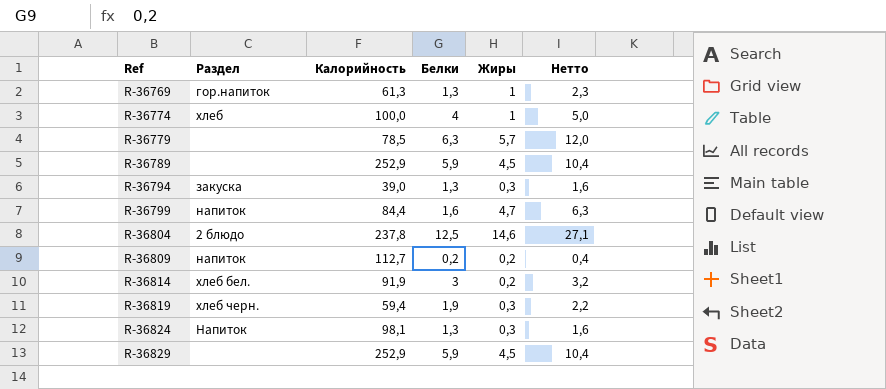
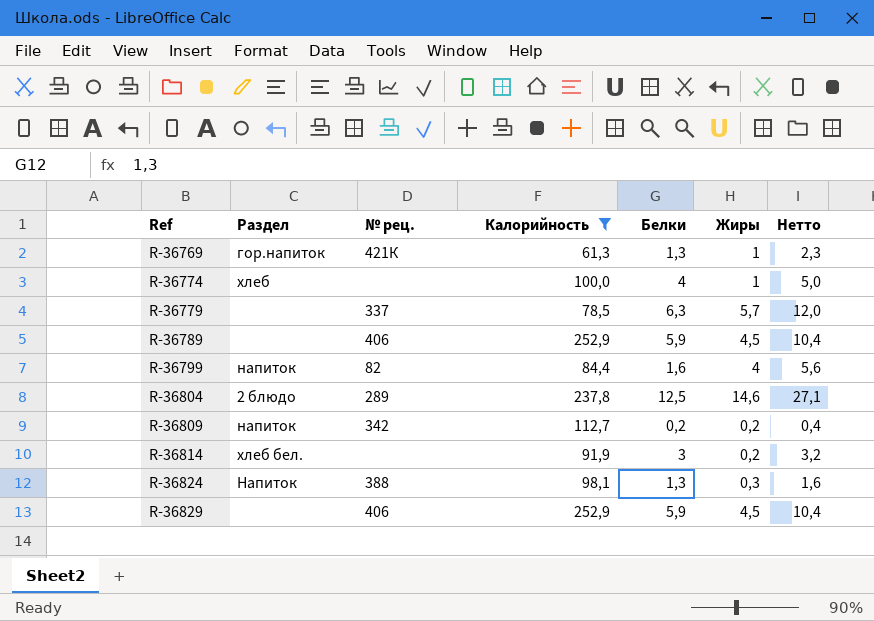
filter: none -> Калорийность >= 61,3
column № рец. | position: none -> 3
R-36799 | Жиры: 4,7 -> 4
R-36799 | Нетто: 6,3 -> 5,6

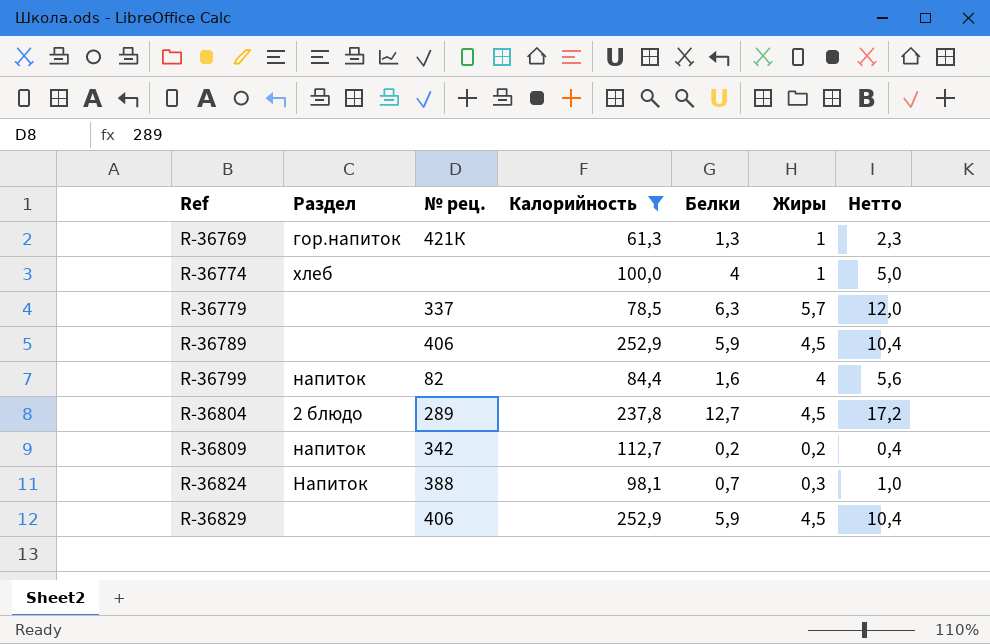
row R-36814: хлеб бел. | none | 91,9 | 3 | 0,2 | 3,2 -> none
R-36804 | Белки: 12,5 -> 12,7
R-36804 | Жиры: 14,6 -> 4,5
R-36804 | Нетто: 27,1 -> 17,2
R-36824 | Белки: 1,3 -> 0,7
R-36824 | Нетто: 1,6 -> 1,0

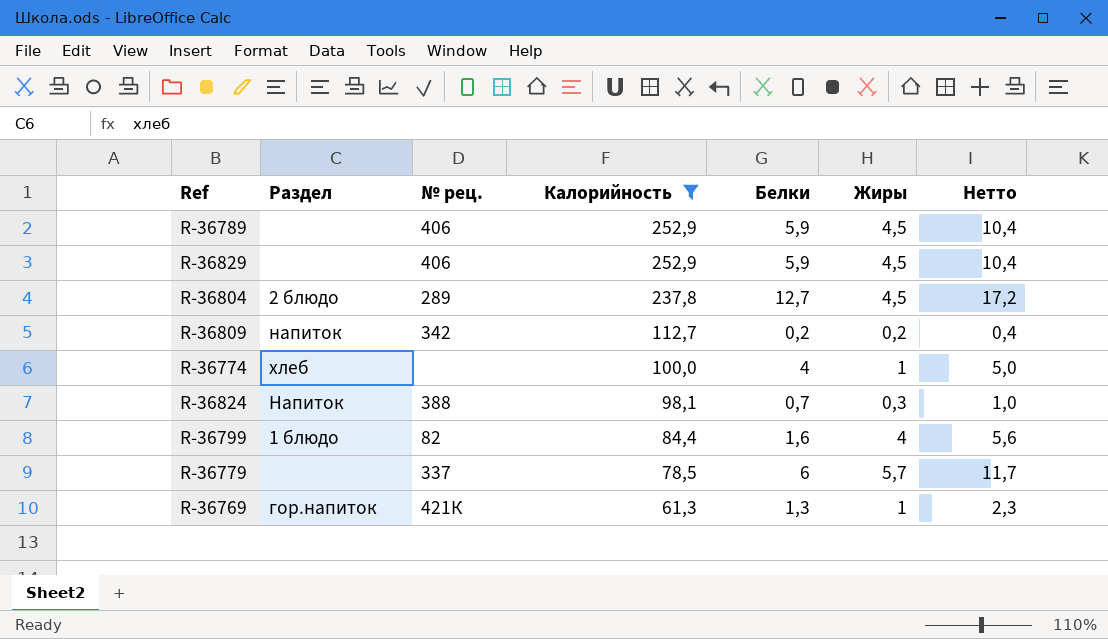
row order: Ref ascending -> Калорийность descending
R-36799 | Раздел: напиток -> 1 блюдо
R-36779 | Белки: 6,3 -> 6
R-36779 | Нетто: 12,0 -> 11,7

